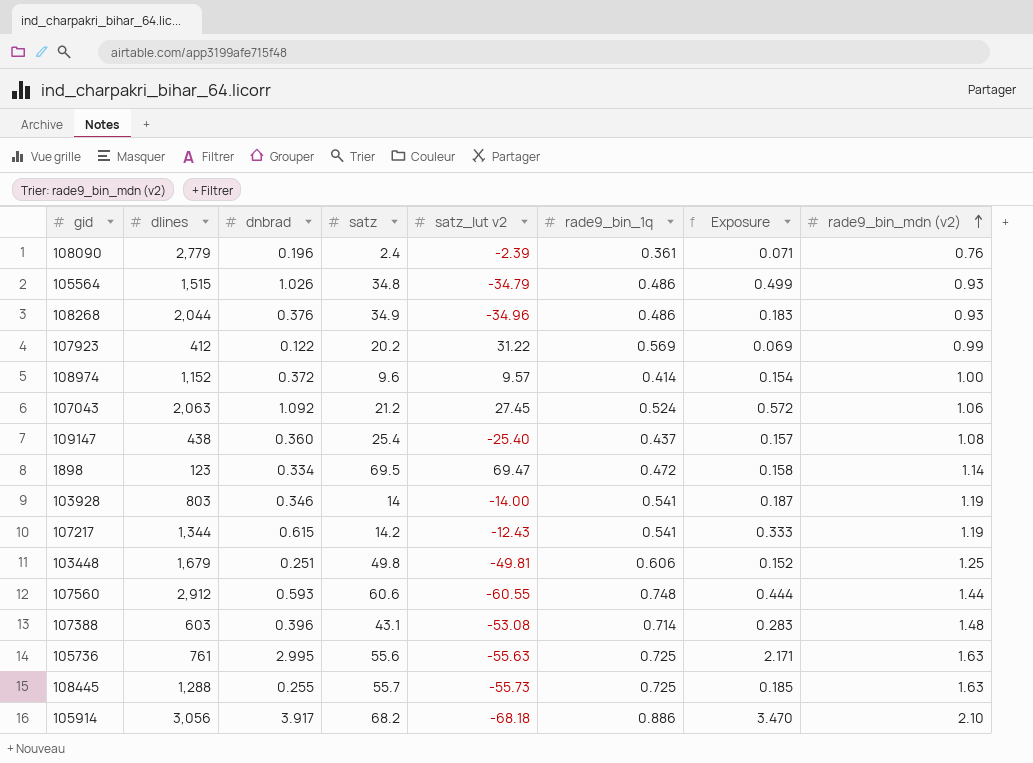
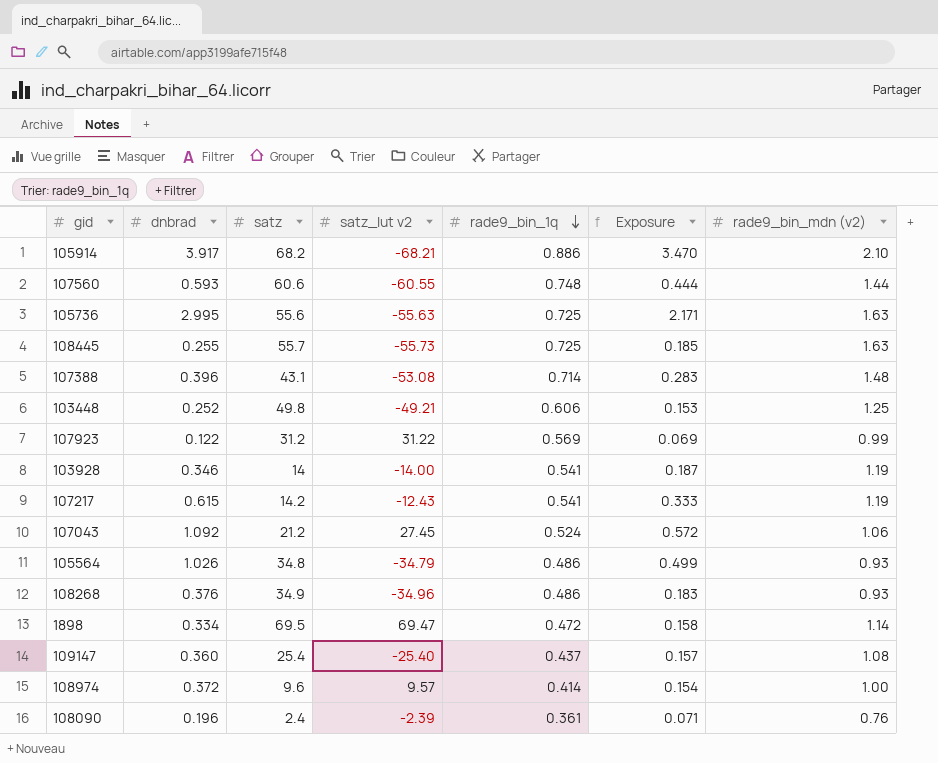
row order: rade9_bin_mdn (v2) ascending -> rade9_bin_1q descending
column dlines | position: 2 -> none
105914 | satz_lut v2: -68.18 -> -68.21
103448 | dnbrad: 0.251 -> 0.252
103448 | satz_lut v2: -49.81 -> -49.21
103448 | Exposure: 0.152 -> 0.153
107923 | satz: 20.2 -> 31.2

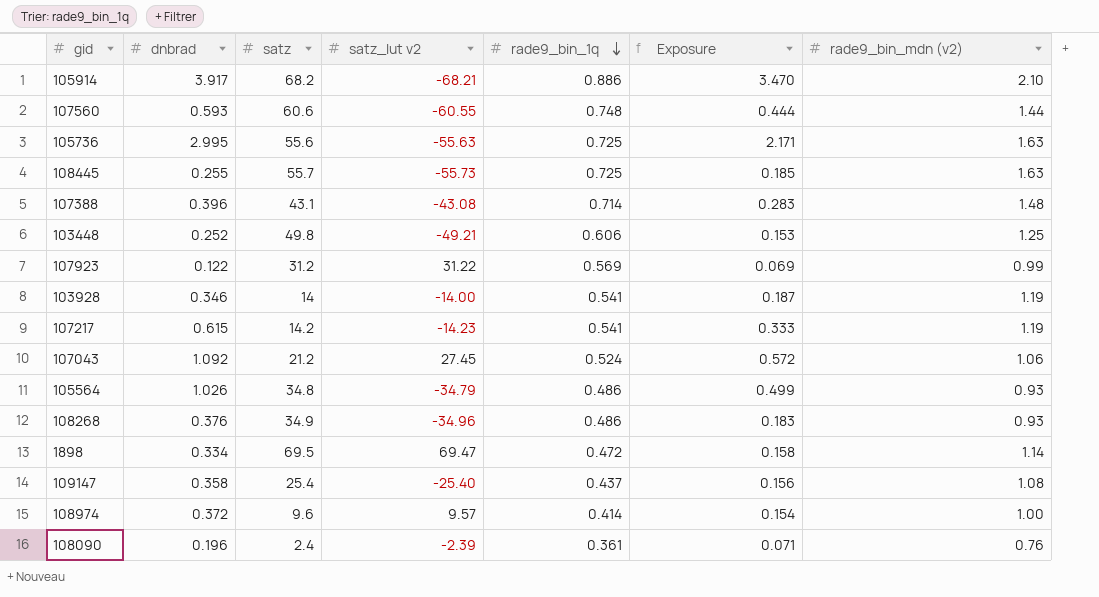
107388 | satz_lut v2: -53.08 -> -43.08
107217 | satz_lut v2: -12.43 -> -14.23
109147 | dnbrad: 0.360 -> 0.358
109147 | Exposure: 0.157 -> 0.156

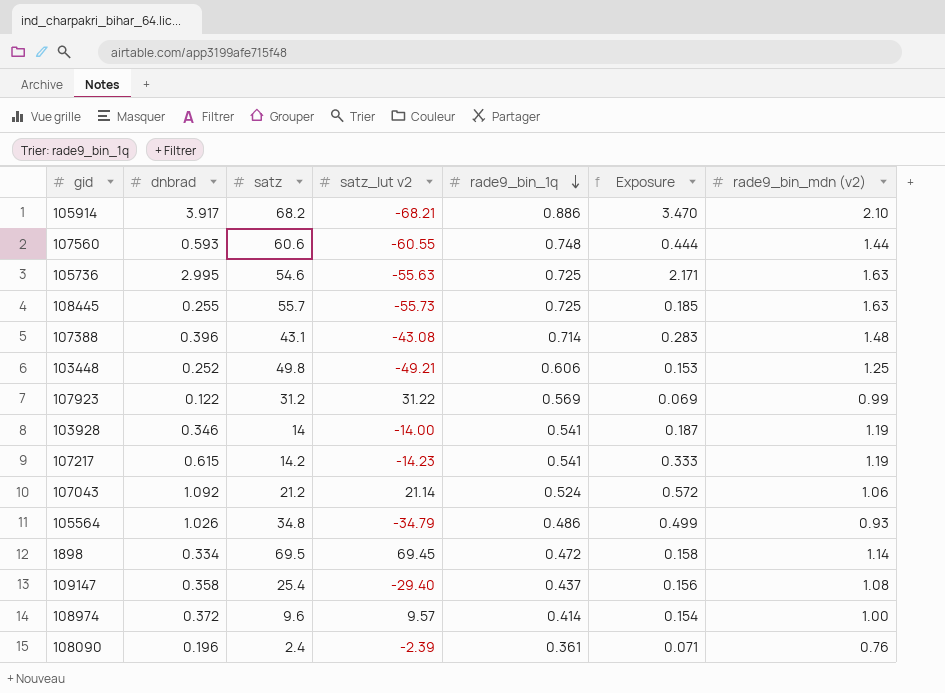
row 108268: 0.376 | 34.9 | -34.96 | 0.486 | 0.183 | 0.93 -> none
105736 | satz: 55.6 -> 54.6
107043 | satz_lut v2: 27.45 -> 21.14
1898 | satz_lut v2: 69.47 -> 69.45
109147 | satz_lut v2: -25.40 -> -29.40

